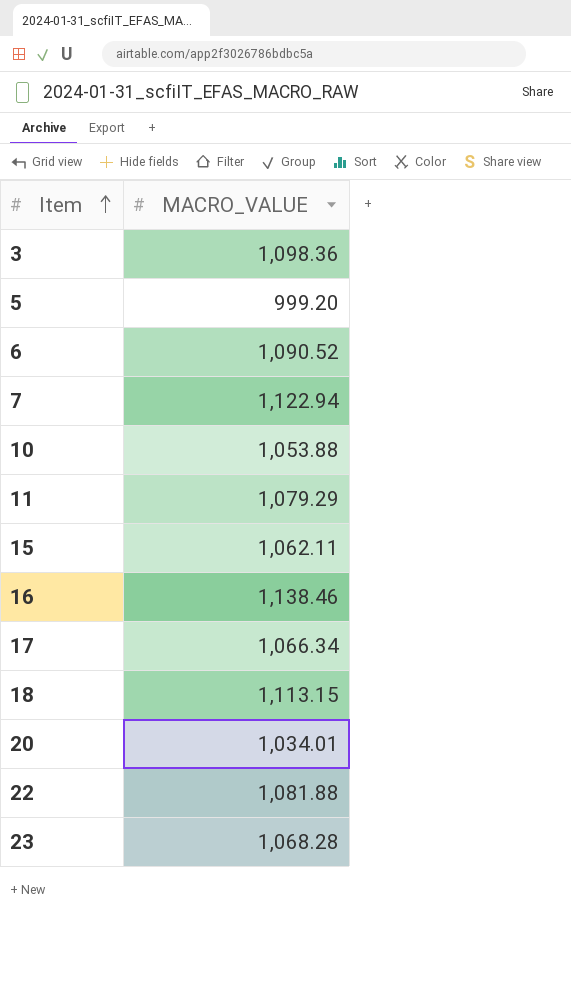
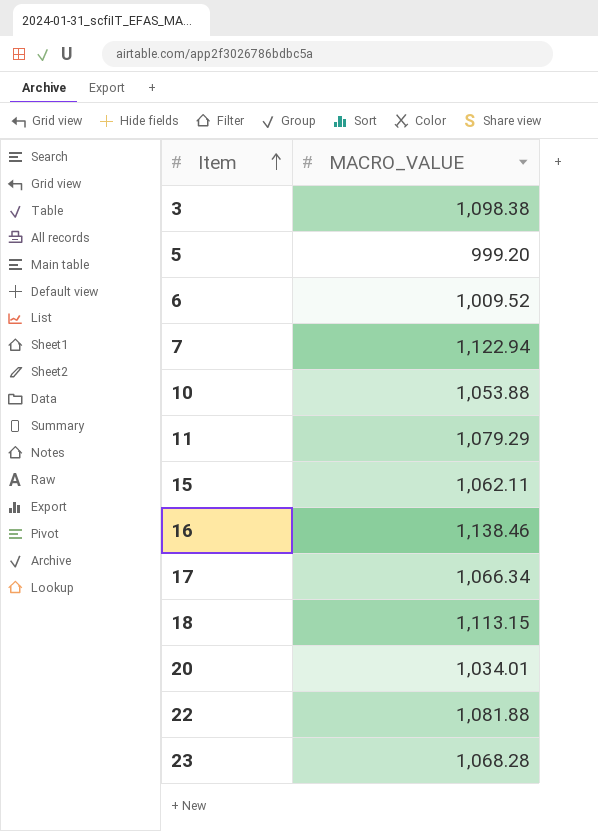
3 | MACRO_VALUE: 1,098.36 -> 1,098.38
6 | MACRO_VALUE: 1,090.52 -> 1,009.52

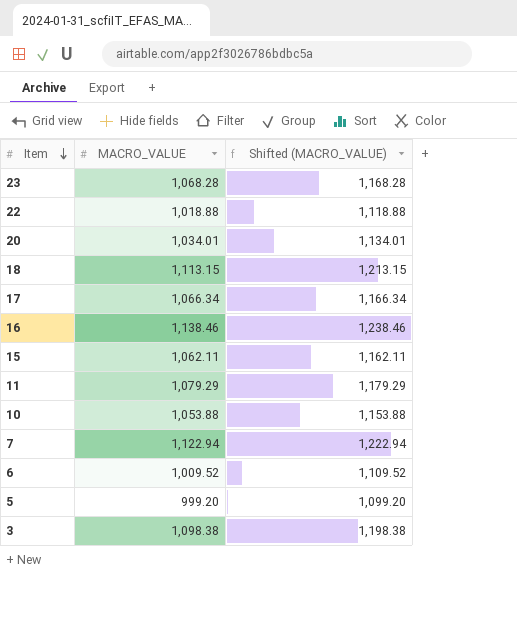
row order: Item ascending -> Item descending
column Shifted (MACRO_VALUE) | formula: none -> [MACRO_VALUE] + 100
22 | MACRO_VALUE: 1,081.88 -> 1,018.88

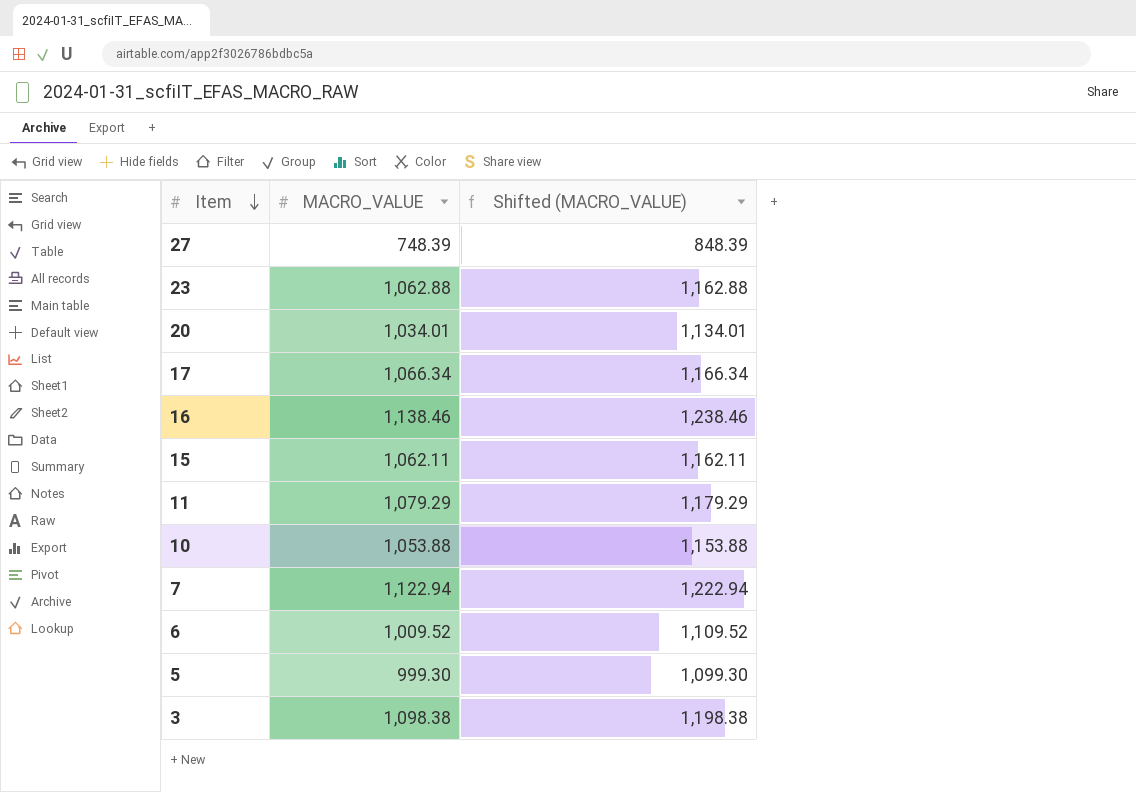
row 22: 1,018.88 | 1,118.88 -> none
row 18: 1,113.15 | 1,213.15 -> none
row 27: none -> 748.39 | 848.39
23 | MACRO_VALUE: 1,068.28 -> 1,062.88
23 | Shifted (MACRO_VALUE): 1,168.28 -> 1,162.88
5 | MACRO_VALUE: 999.20 -> 999.30
5 | Shifted (MACRO_VALUE): 1,099.20 -> 1,099.30

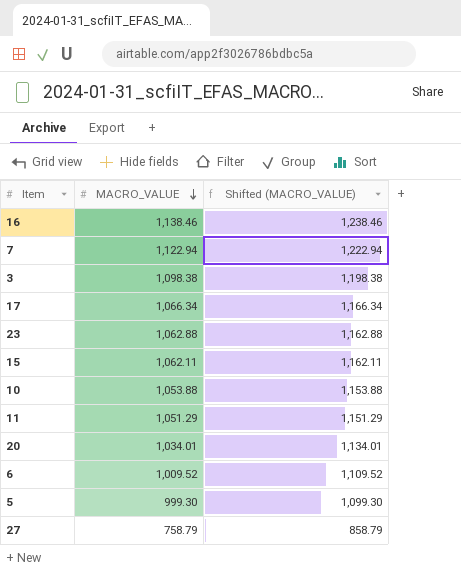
row order: Item descending -> MACRO_VALUE descending
11 | MACRO_VALUE: 1,079.29 -> 1,051.29
11 | Shifted (MACRO_VALUE): 1,179.29 -> 1,151.29
27 | MACRO_VALUE: 748.39 -> 758.79
27 | Shifted (MACRO_VALUE): 848.39 -> 858.79

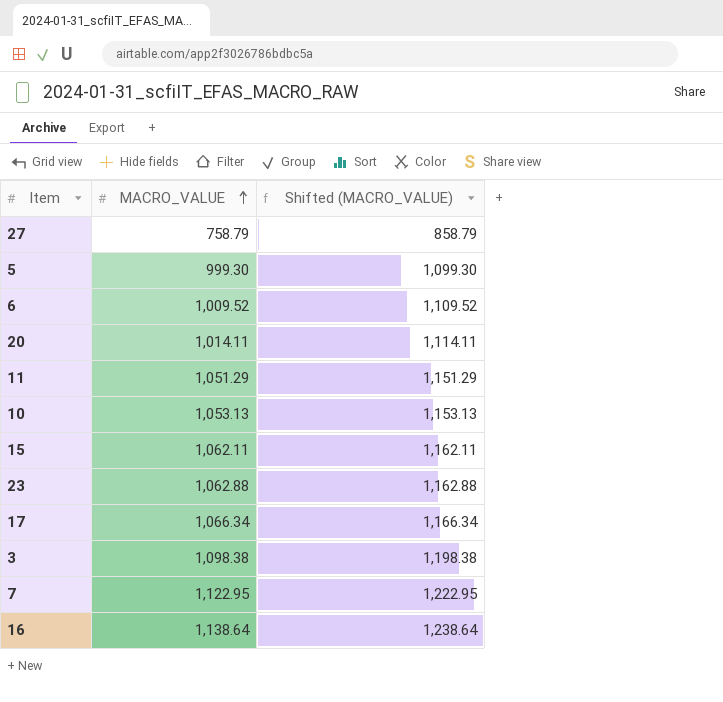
row order: MACRO_VALUE descending -> MACRO_VALUE ascending
20 | MACRO_VALUE: 1,034.01 -> 1,014.11
20 | Shifted (MACRO_VALUE): 1,134.01 -> 1,114.11
10 | MACRO_VALUE: 1,053.88 -> 1,053.13
10 | Shifted (MACRO_VALUE): 1,153.88 -> 1,153.13
7 | MACRO_VALUE: 1,122.94 -> 1,122.95
7 | Shifted (MACRO_VALUE): 1,222.94 -> 1,222.95
16 | MACRO_VALUE: 1,138.46 -> 1,138.64
16 | Shifted (MACRO_VALUE): 1,238.46 -> 1,238.64

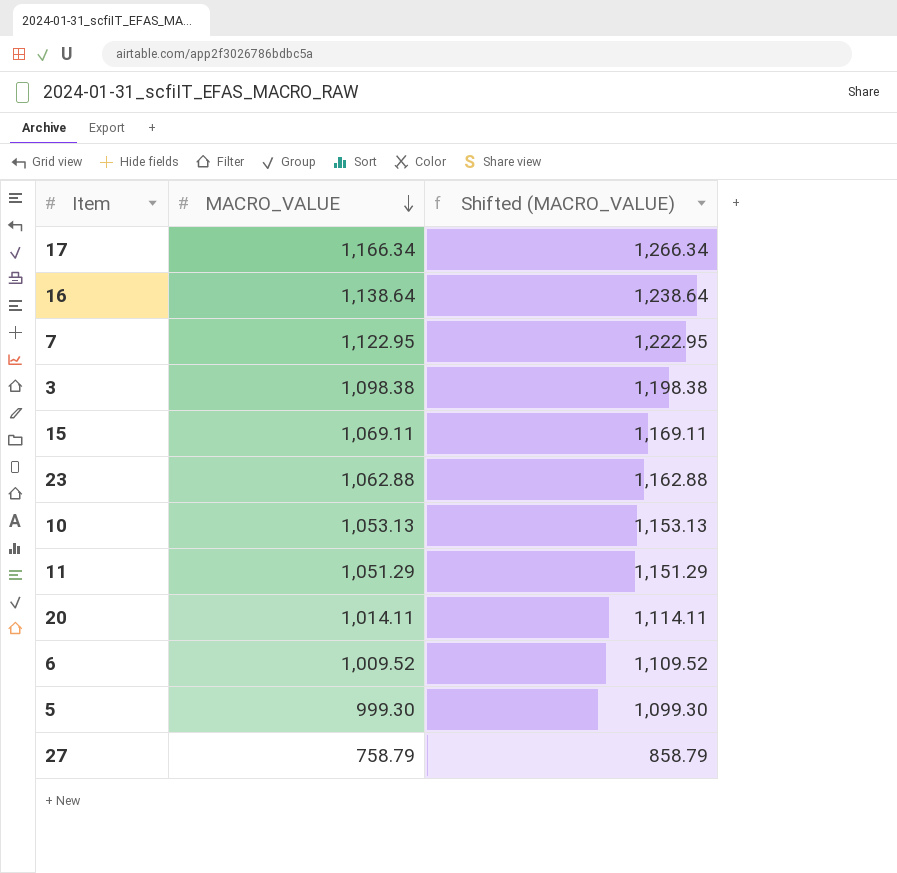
row order: MACRO_VALUE ascending -> MACRO_VALUE descending
17 | MACRO_VALUE: 1,066.34 -> 1,166.34
17 | Shifted (MACRO_VALUE): 1,166.34 -> 1,266.34
15 | MACRO_VALUE: 1,062.11 -> 1,069.11
15 | Shifted (MACRO_VALUE): 1,162.11 -> 1,169.11

